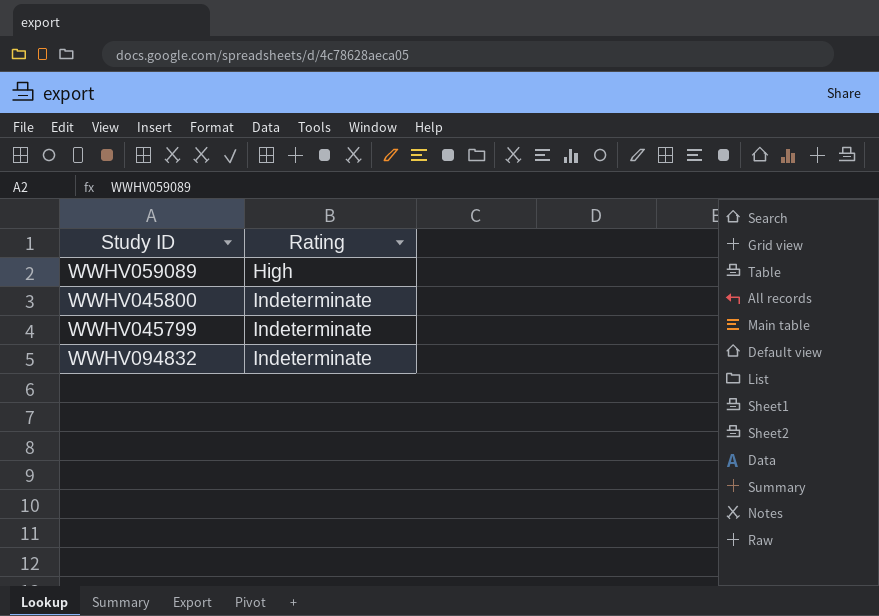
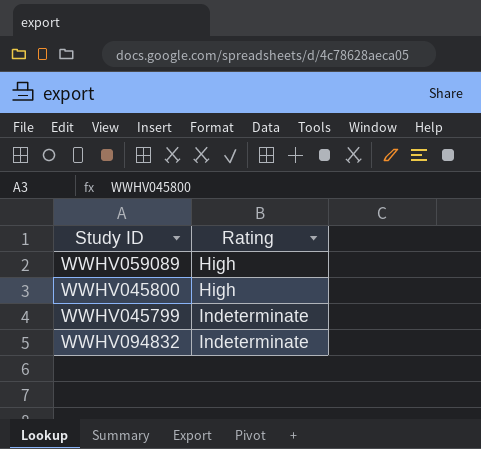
WWHV045800 | Rating: Indeterminate -> High

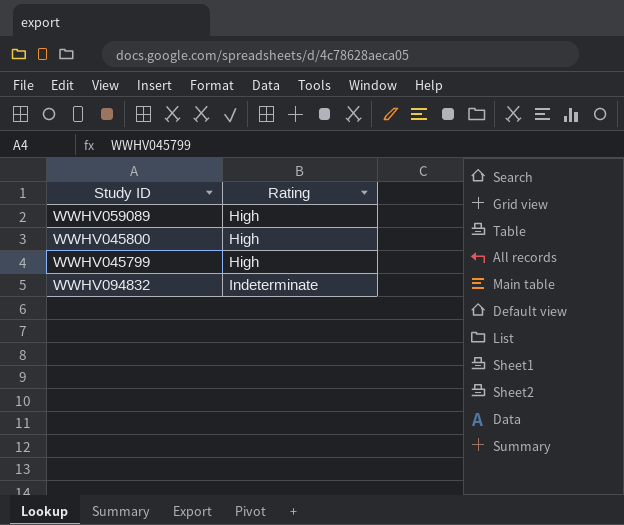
WWHV045799 | Rating: Indeterminate -> High

